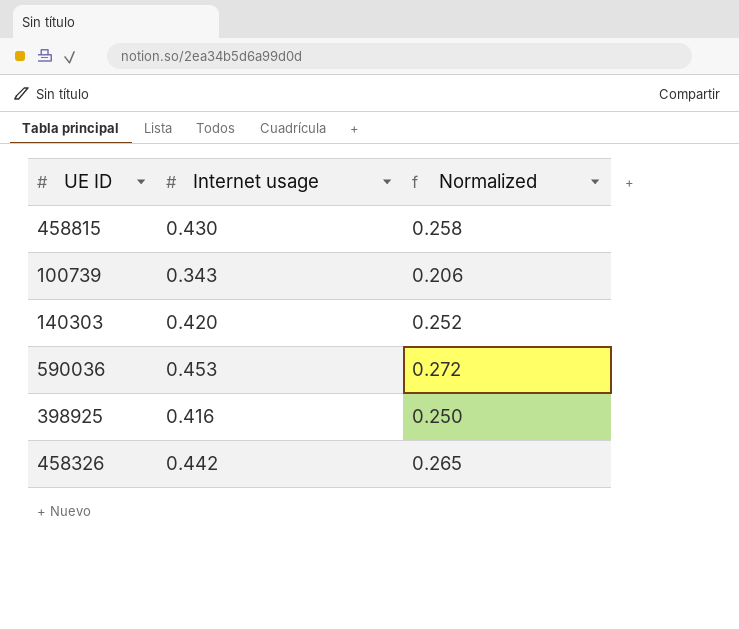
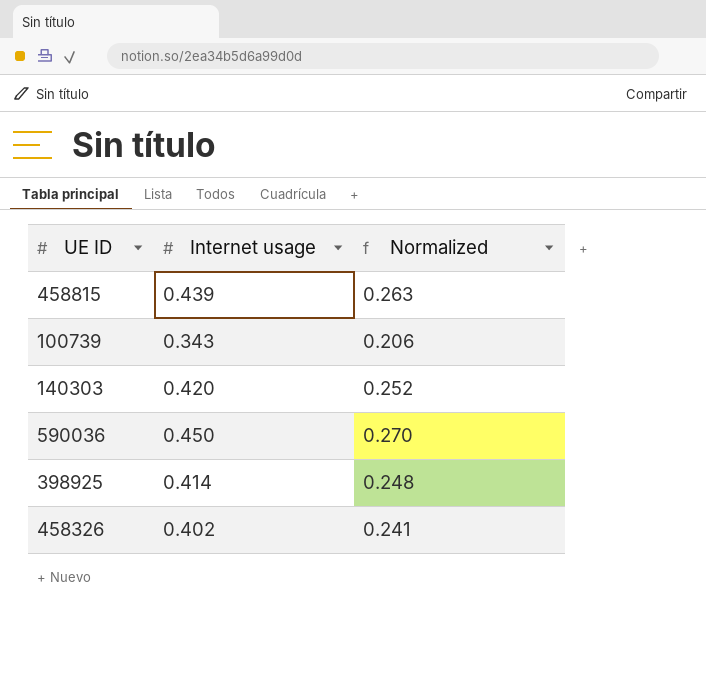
458815 | Internet usage: 0.430 -> 0.439
458815 | Normalized: 0.258 -> 0.263
590036 | Internet usage: 0.453 -> 0.450
590036 | Normalized: 0.272 -> 0.270
398925 | Internet usage: 0.416 -> 0.414
398925 | Normalized: 0.250 -> 0.248
458326 | Internet usage: 0.442 -> 0.402
458326 | Normalized: 0.265 -> 0.241

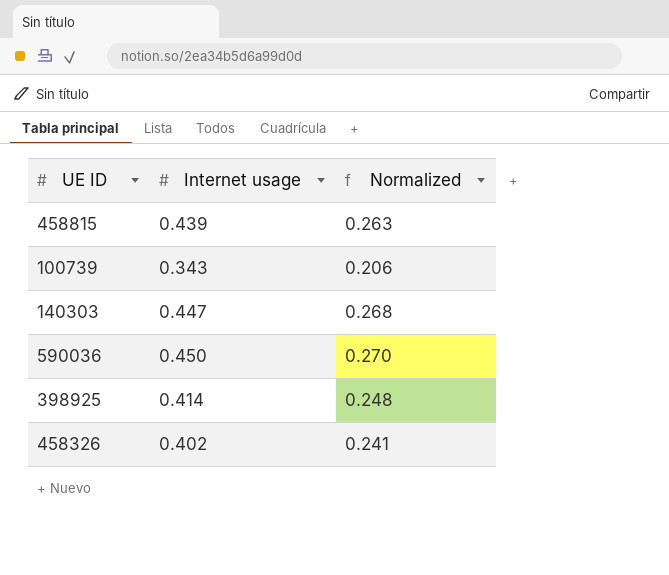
140303 | Internet usage: 0.420 -> 0.447
140303 | Normalized: 0.252 -> 0.268

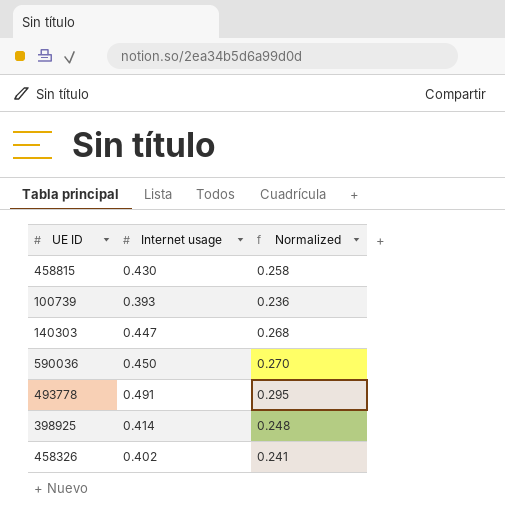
458815 | Internet usage: 0.439 -> 0.430
458815 | Normalized: 0.263 -> 0.258
100739 | Internet usage: 0.343 -> 0.393
100739 | Normalized: 0.206 -> 0.236
row 493778: none -> 0.491 | 0.295

